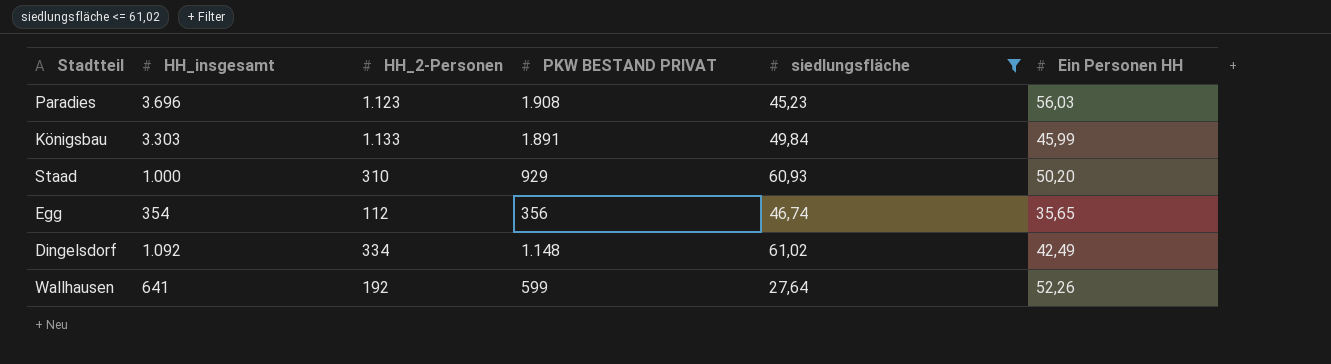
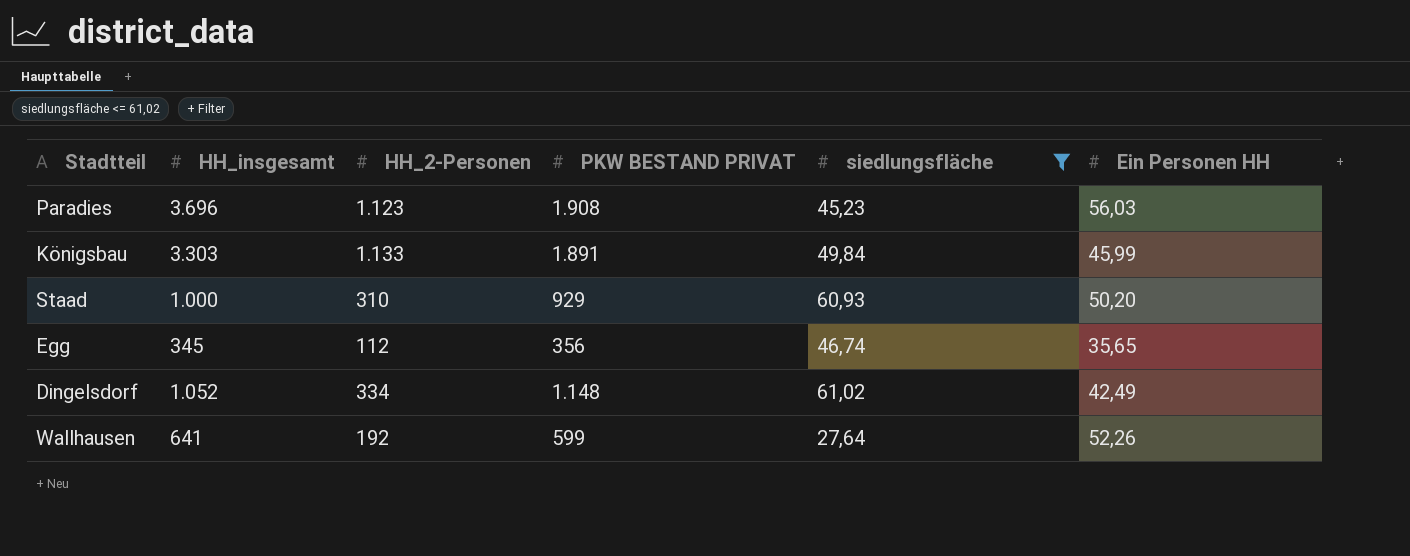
Egg | HH_insgesamt: 354 -> 345
Dingelsdorf | HH_insgesamt: 1.092 -> 1.052

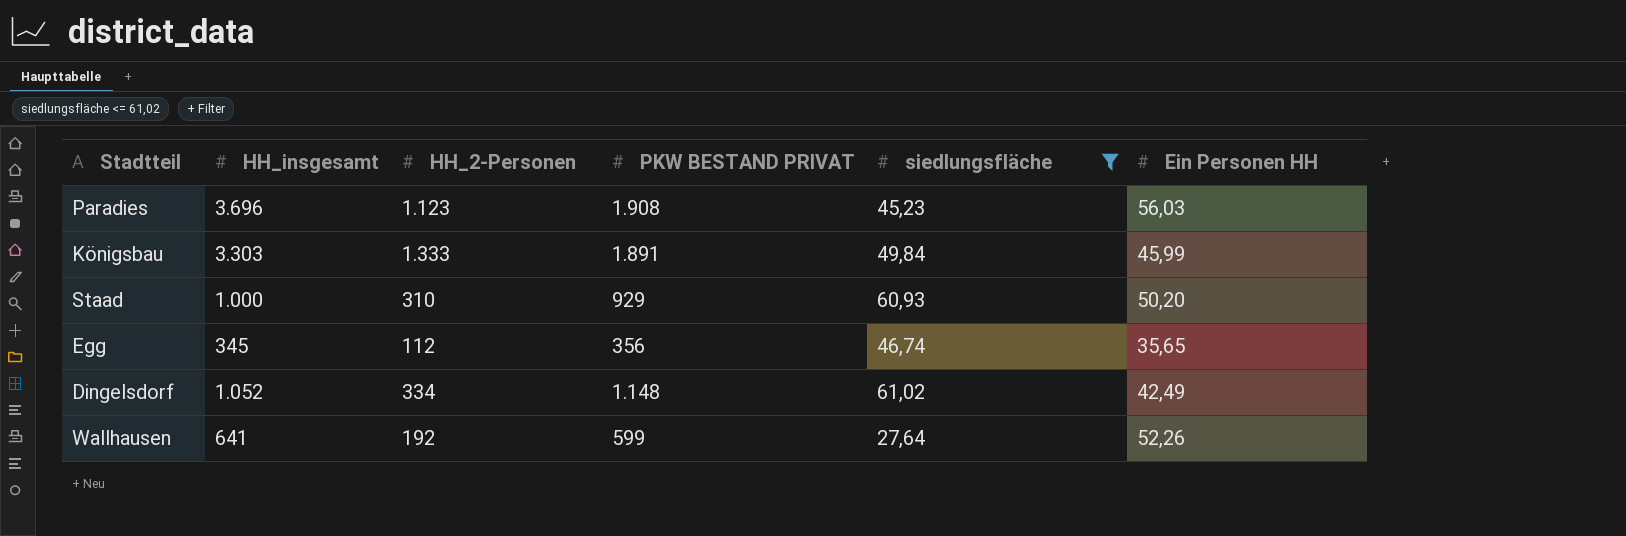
Königsbau | HH_2-Personen: 1.133 -> 1.333

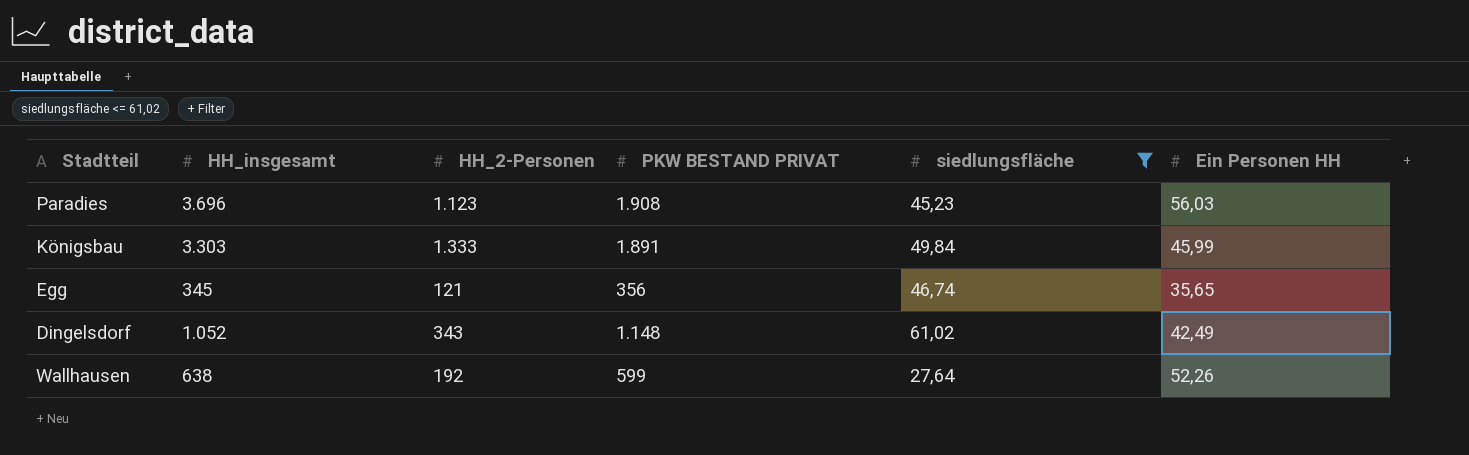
row Staad: 1.000 | 310 | 929 | 60,93 | 50,20 -> none
Egg | HH_2-Personen: 112 -> 121
Dingelsdorf | HH_2-Personen: 334 -> 343
Wallhausen | HH_insgesamt: 641 -> 638

